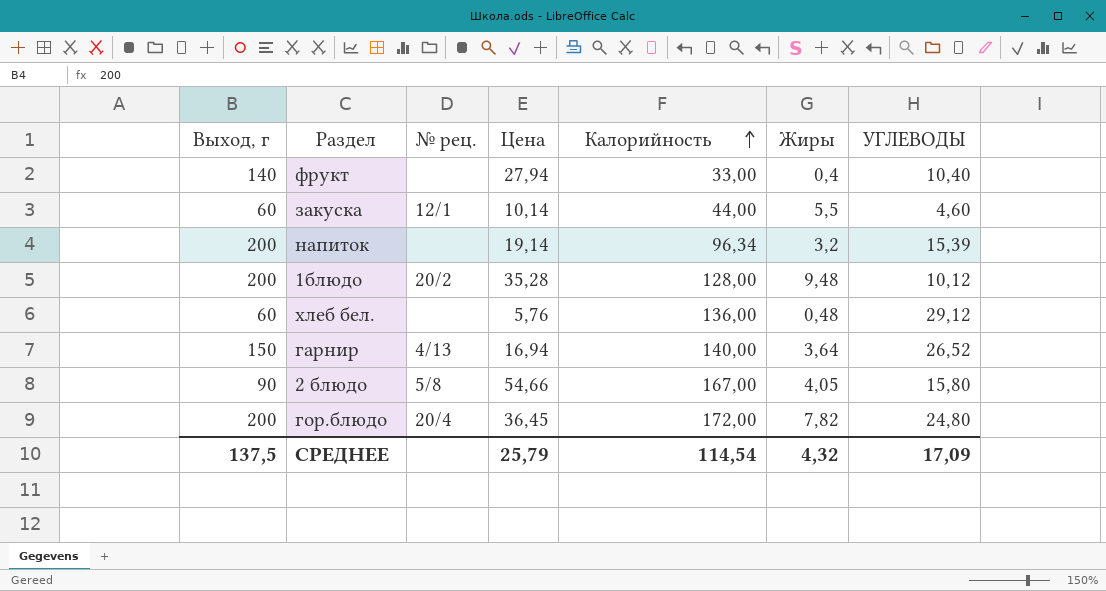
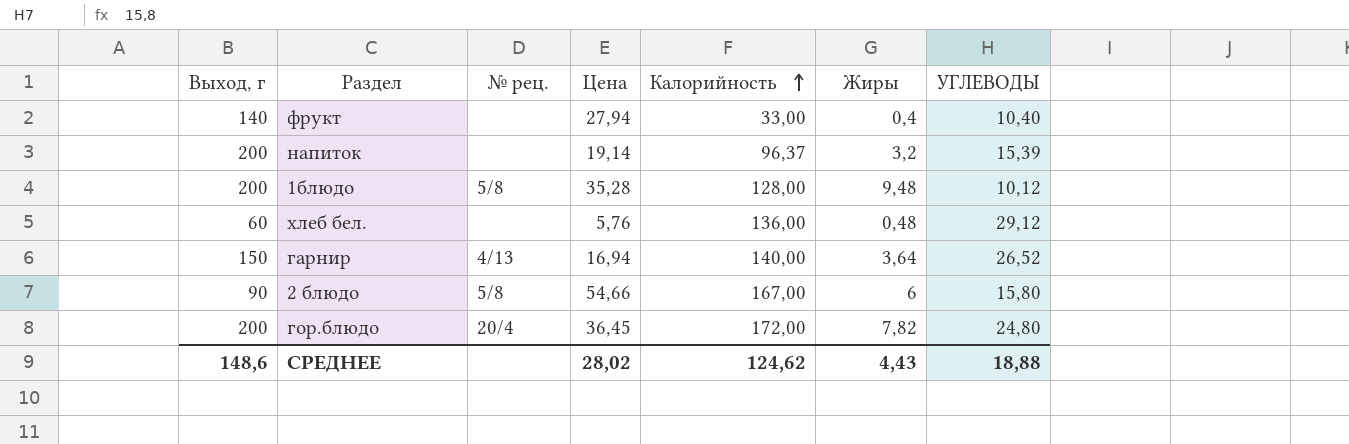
row закуска: 60 | 12/1 | 10,14 | 44,00 | 5,5 | 4,60 -> none
напиток | Калорийность: 96,34 -> 96,37
1блюдо | № рец.: 20/2 -> 5/8
2 блюдо | Жиры: 4,05 -> 6
СРЕДНЕЕ | Выход, г: 137,5 -> 148,6
СРЕДНЕЕ | Цена: 25,79 -> 28,02
СРЕДНЕЕ | Калорийность: 114,54 -> 124,62
СРЕДНЕЕ | Жиры: 4,32 -> 4,43
СРЕДНЕЕ | УГЛЕВОДЫ: 17,09 -> 18,88

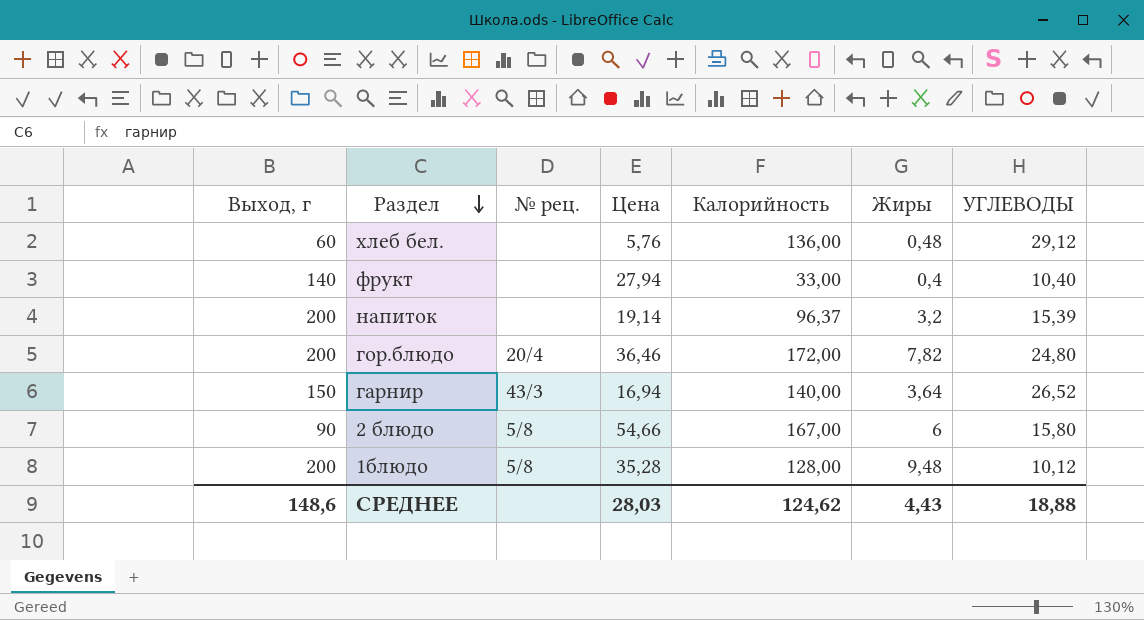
row order: Калорийность ascending -> Раздел descending
гор.блюдо | Цена: 36,45 -> 36,46
гарнир | № рец.: 4/13 -> 43/3
СРЕДНЕЕ | Цена: 28,02 -> 28,03

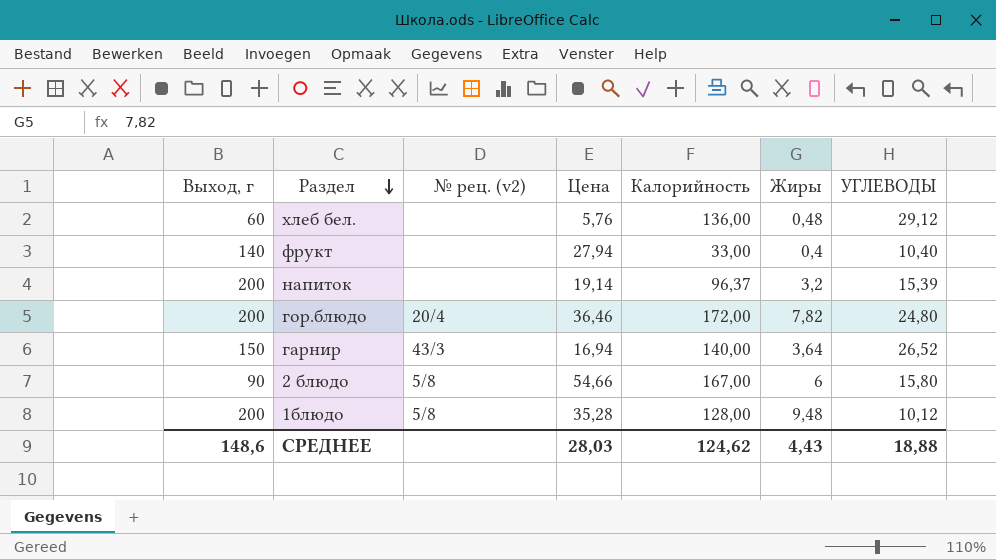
column name: № рец. -> № рец. (v2)

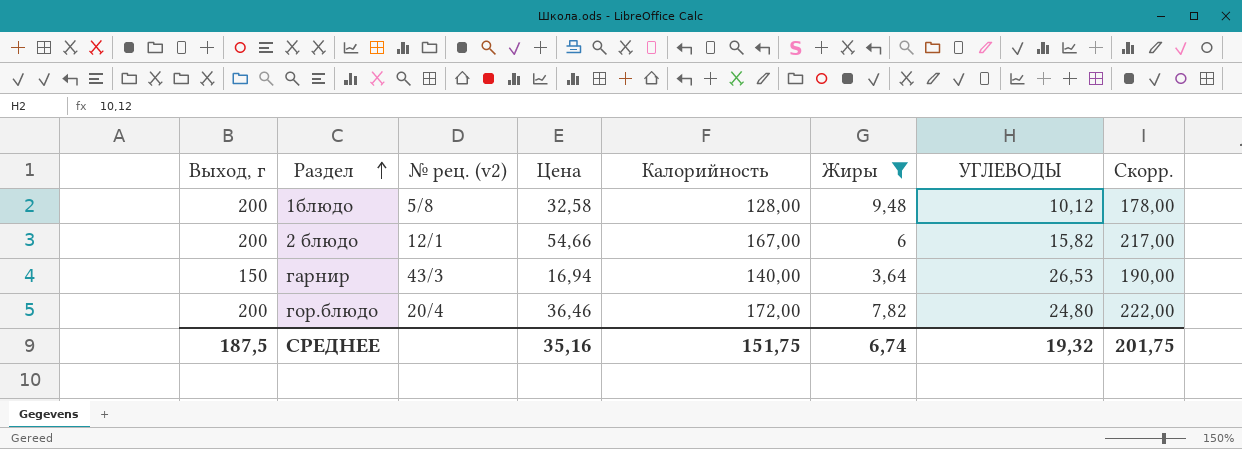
filter: none -> Жиры >= 3,64
row order: Раздел descending -> Раздел ascending
column Скорр. | formula: none -> [Калорийность] + 50
1блюдо | Цена: 35,28 -> 32,58
2 блюдо | Выход, г: 90 -> 200
2 блюдо | № рец. (v2): 5/8 -> 12/1
2 блюдо | УГЛЕВОДЫ: 15,80 -> 15,82
гарнир | УГЛЕВОДЫ: 26,52 -> 26,53
СРЕДНЕЕ | Выход, г: 148,6 -> 187,5
СРЕДНЕЕ | Цена: 28,03 -> 35,16
СРЕДНЕЕ | Калорийность: 124,62 -> 151,75
СРЕДНЕЕ | Жиры: 4,43 -> 6,74
СРЕДНЕЕ | УГЛЕВОДЫ: 18,88 -> 19,32

